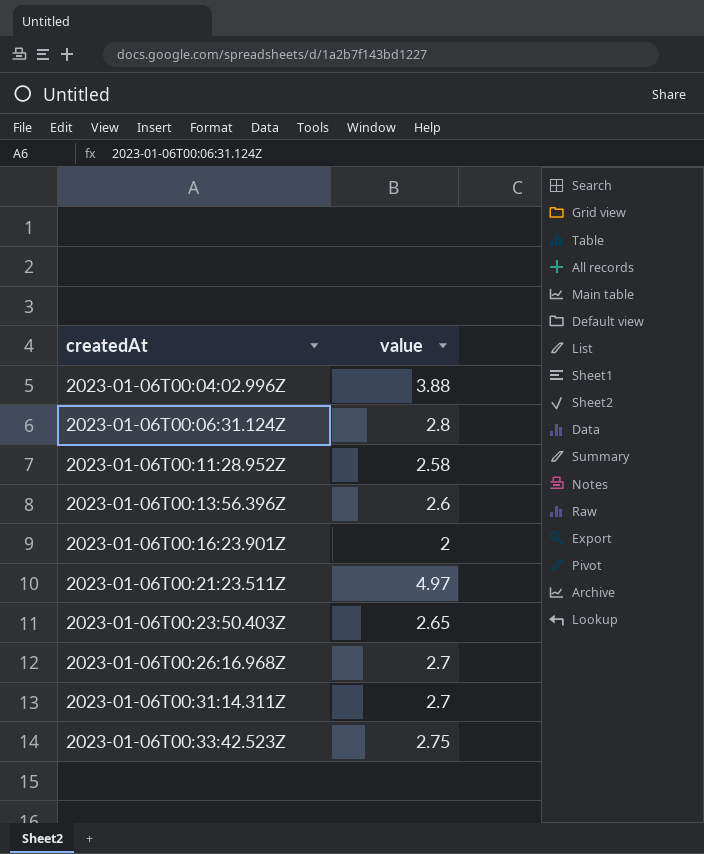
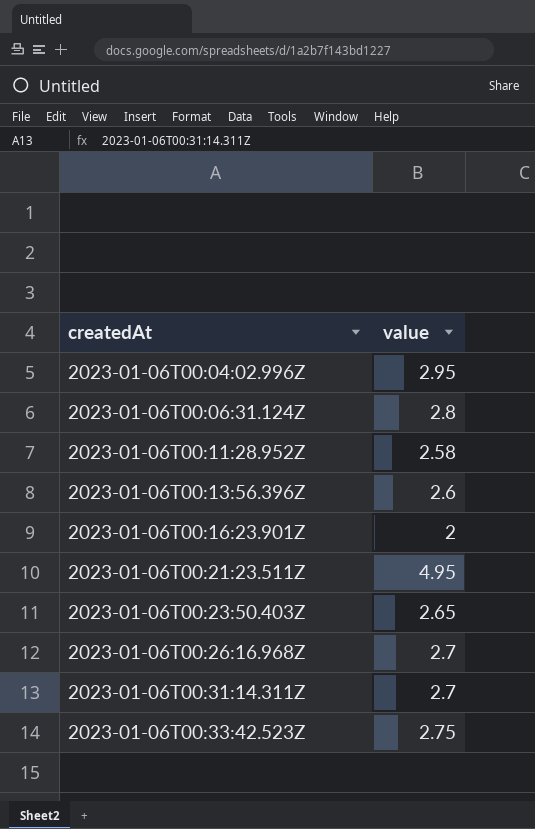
2023-01-06T00:04:02.996Z | value: 3.88 -> 2.95
2023-01-06T00:21:23.511Z | value: 4.97 -> 4.95

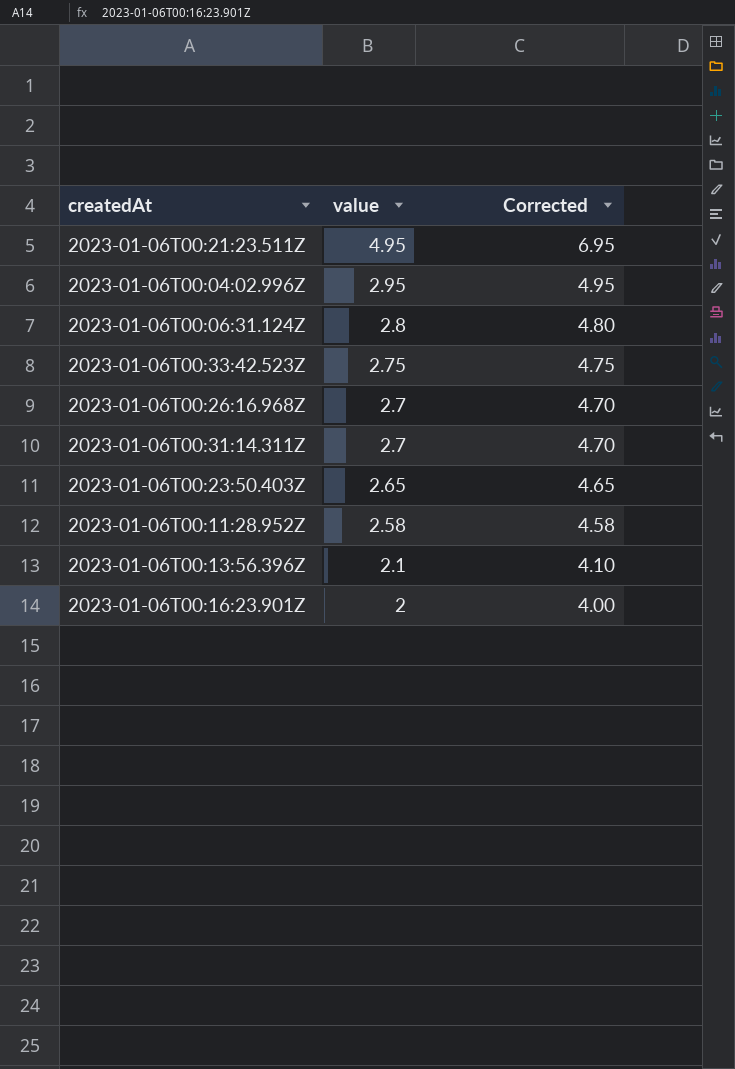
row order: createdAt ascending -> value descending
column Corrected | formula: none -> [value] + 2
2023-01-06T00:13:56.396Z | value: 2.6 -> 2.1

